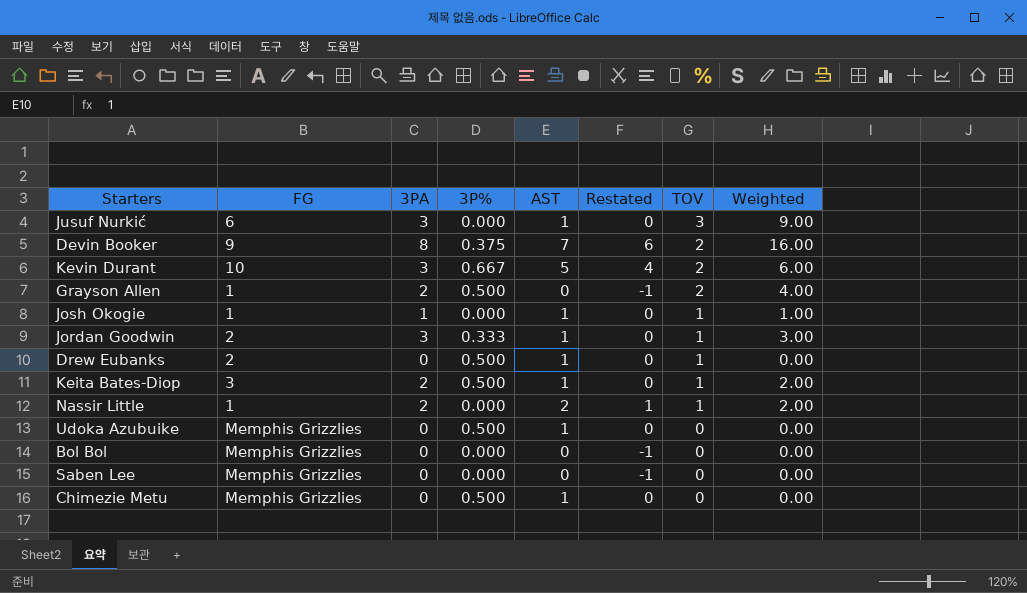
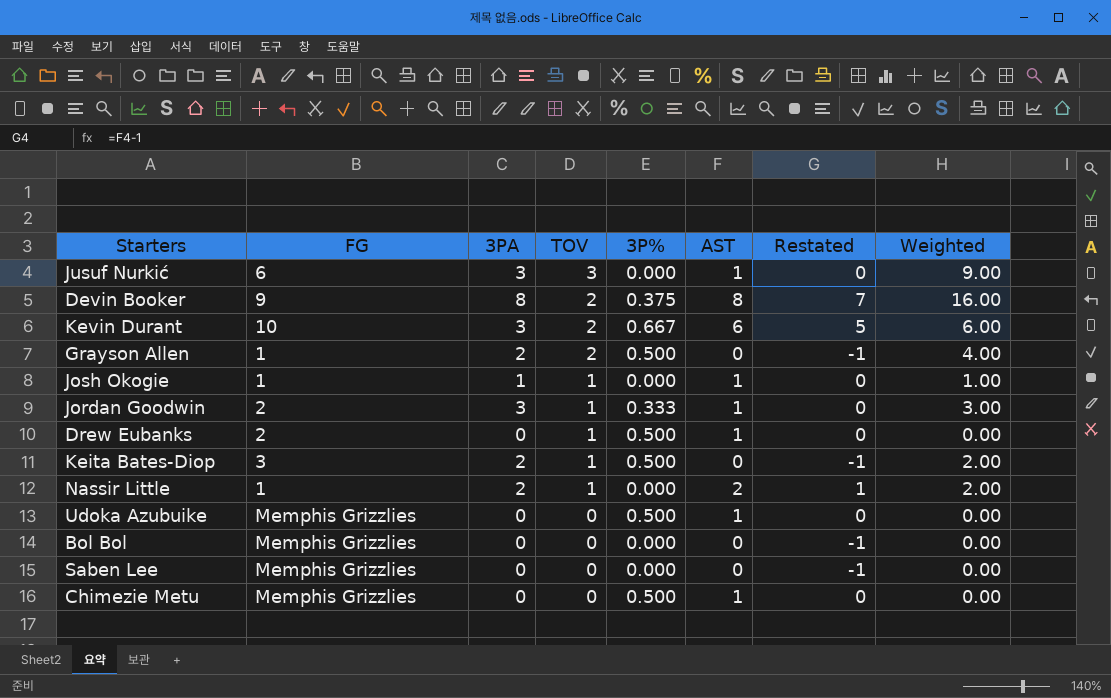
column TOV | position: 7 -> 4
Devin Booker | AST: 7 -> 8
Devin Booker | Restated: 6 -> 7
Kevin Durant | AST: 5 -> 6
Kevin Durant | Restated: 4 -> 5
Keita Bates-Diop | AST: 1 -> 0
Keita Bates-Diop | Restated: 0 -> -1

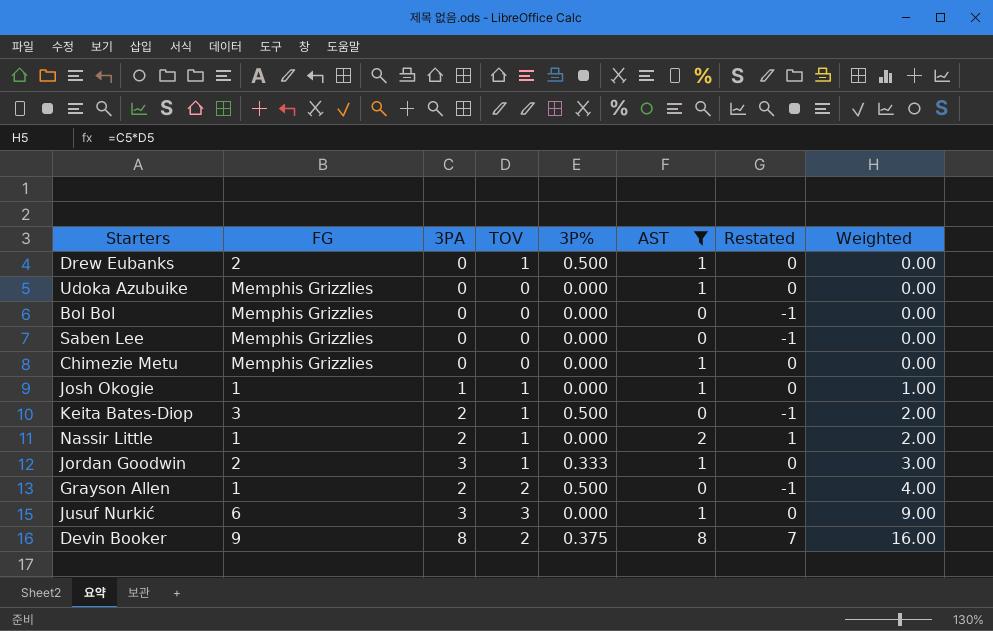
filter: none -> AST != 6
row order: TOV descending -> Weighted ascending
Udoka Azubuike | 3P%: 0.500 -> 0.000
Chimezie Metu | 3P%: 0.500 -> 0.000

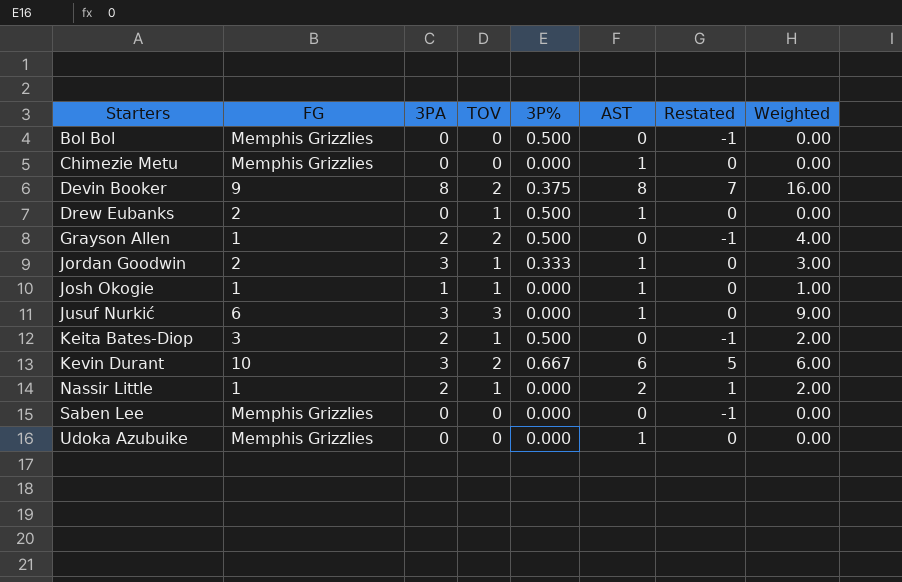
filter: AST != 6 -> none
row order: Weighted ascending -> Starters ascending
Bol Bol | 3P%: 0.000 -> 0.500

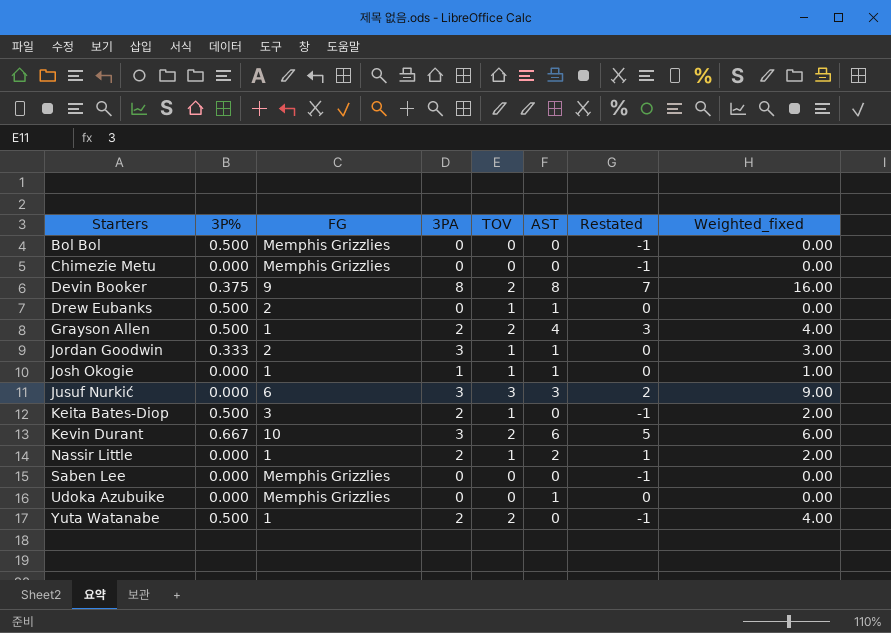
column 3P% | position: 5 -> 2
column name: Weighted -> Weighted_fixed
Chimezie Metu | AST: 1 -> 0
Chimezie Metu | Restated: 0 -> -1
Grayson Allen | AST: 0 -> 4
Grayson Allen | Restated: -1 -> 3
Jusuf Nurkić | AST: 1 -> 3
Jusuf Nurkić | Restated: 0 -> 2
row Yuta Watanabe: none -> 0.500 | 1 | 2 | 2 | 0 | -1 | 4.00

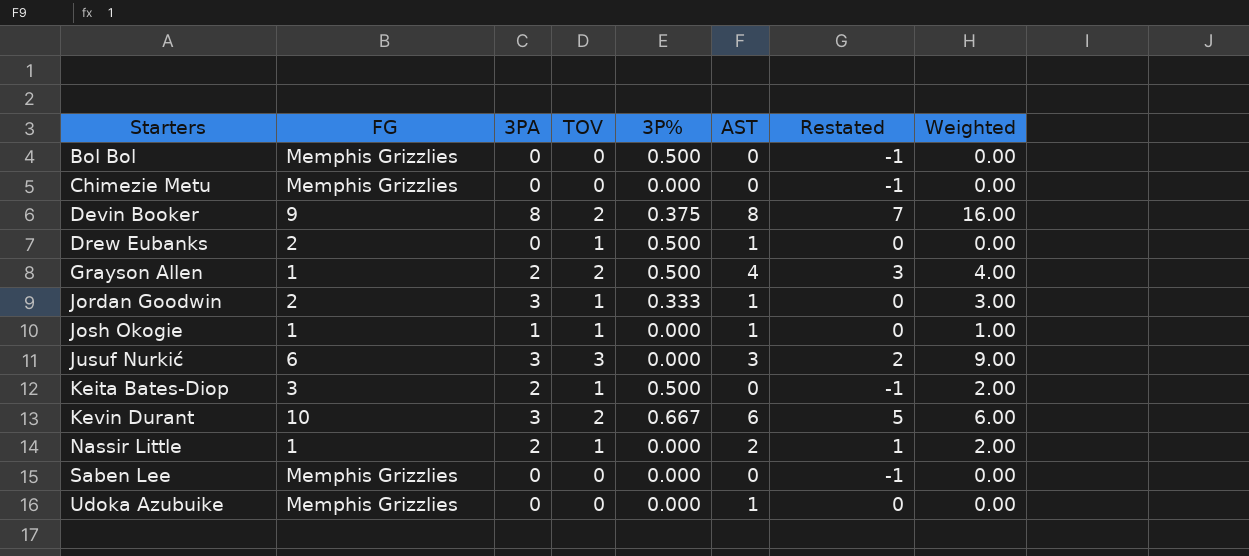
column 3P% | position: 2 -> 5
column name: Weighted_fixed -> Weighted
row Yuta Watanabe: 0.500 | 1 | 2 | 2 | 0 | -1 | 4.00 -> none

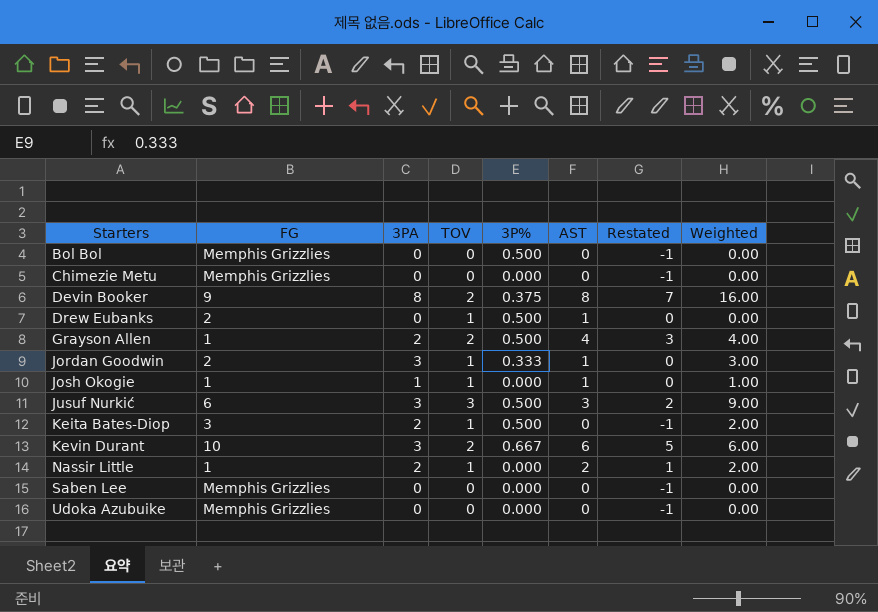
Jusuf Nurkić | 3P%: 0.000 -> 0.500
Udoka Azubuike | AST: 1 -> 0
Udoka Azubuike | Restated: 0 -> -1

